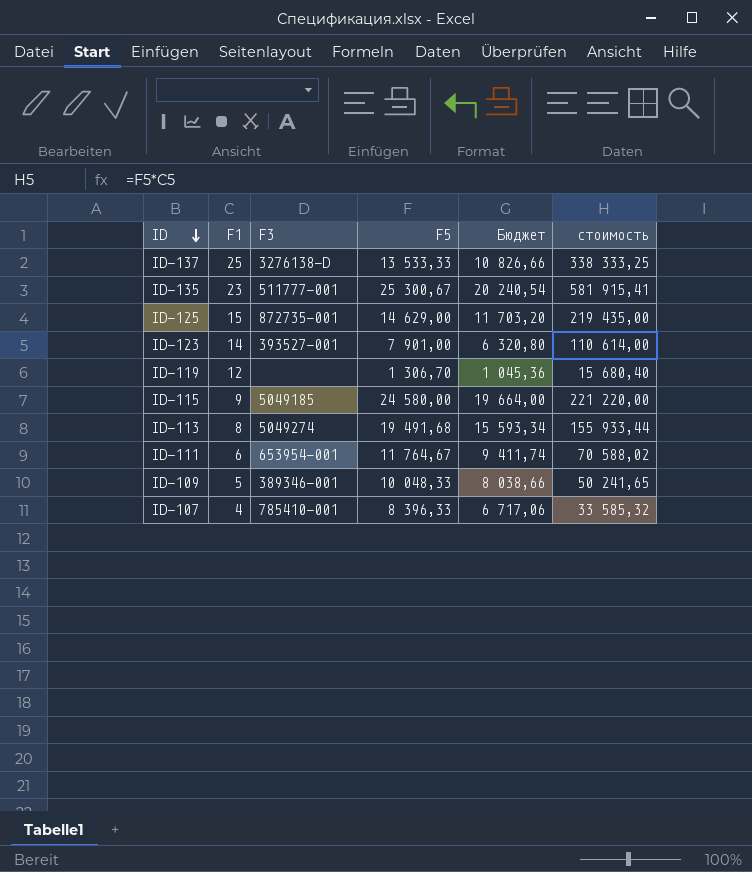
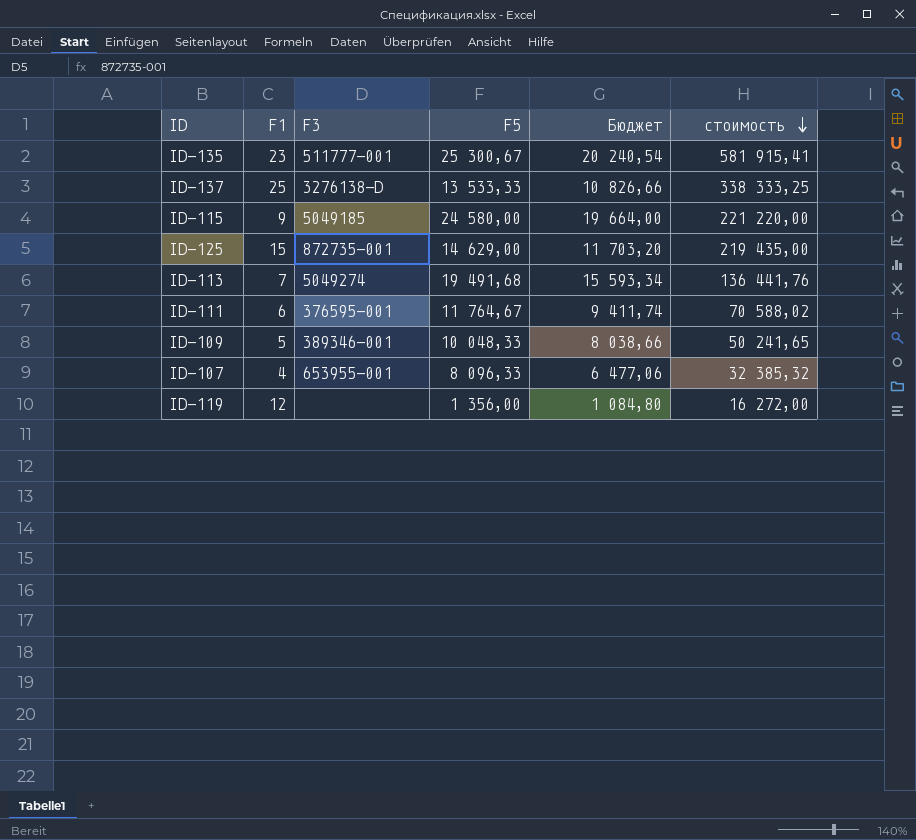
row order: ID descending -> стоимость descending
row ID-123: 14 | 393527-001 | 7 901,00 | 6 320,80 | 110 614,00 -> none
ID-113 | F1: 8 -> 7
ID-113 | стоимость: 155 933,44 -> 136 441,76
ID-111 | F3: 653954-001 -> 376595-001
ID-107 | F3: 785410-001 -> 653955-001
ID-107 | F5: 8 396,33 -> 8 096,33
ID-107 | Бюджет: 6 717,06 -> 6 477,06
ID-107 | стоимость: 33 585,32 -> 32 385,32
ID-119 | F5: 1 306,70 -> 1 356,00
ID-119 | Бюджет: 1 045,36 -> 1 084,80
ID-119 | стоимость: 15 680,40 -> 16 272,00

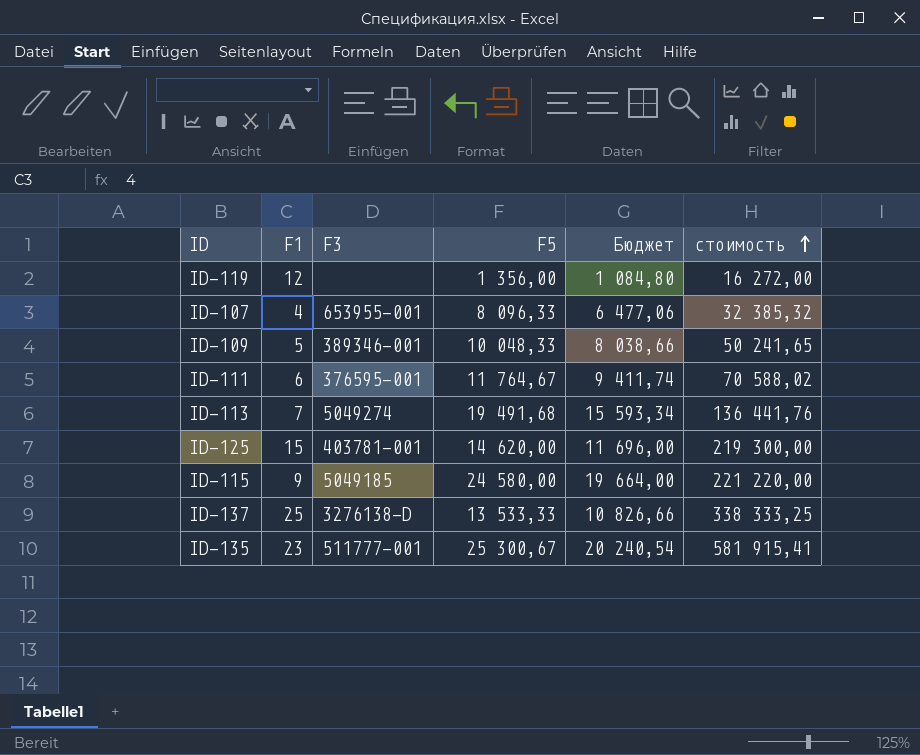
row order: стоимость descending -> стоимость ascending
ID-125 | F3: 872735-001 -> 403781-001
ID-125 | F5: 14 629,00 -> 14 620,00
ID-125 | Бюджет: 11 703,20 -> 11 696,00
ID-125 | стоимость: 219 435,00 -> 219 300,00

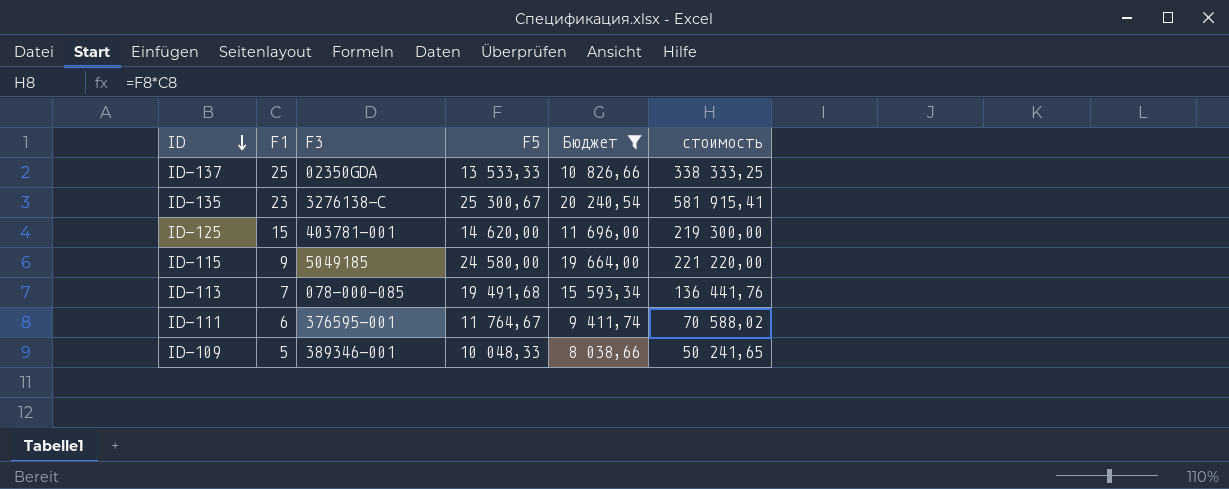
filter: none -> Бюджет >= 8 038,66
row order: стоимость ascending -> ID descending
ID-137 | F3: 3276138-D -> 02350GDA
ID-135 | F3: 511777-001 -> 3276138-C
ID-113 | F3: 5049274 -> 078-000-085

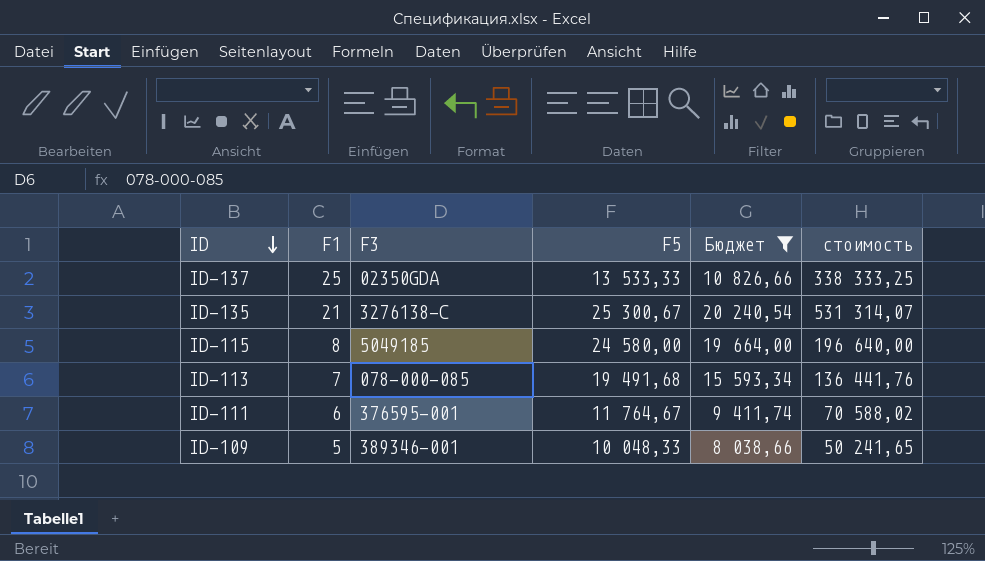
row ID-125: 15 | 403781-001 | 14 620,00 | 11 696,00 | 219 300,00 -> none
ID-135 | F1: 23 -> 21
ID-135 | стоимость: 581 915,41 -> 531 314,07
ID-115 | F1: 9 -> 8
ID-115 | стоимость: 221 220,00 -> 196 640,00

